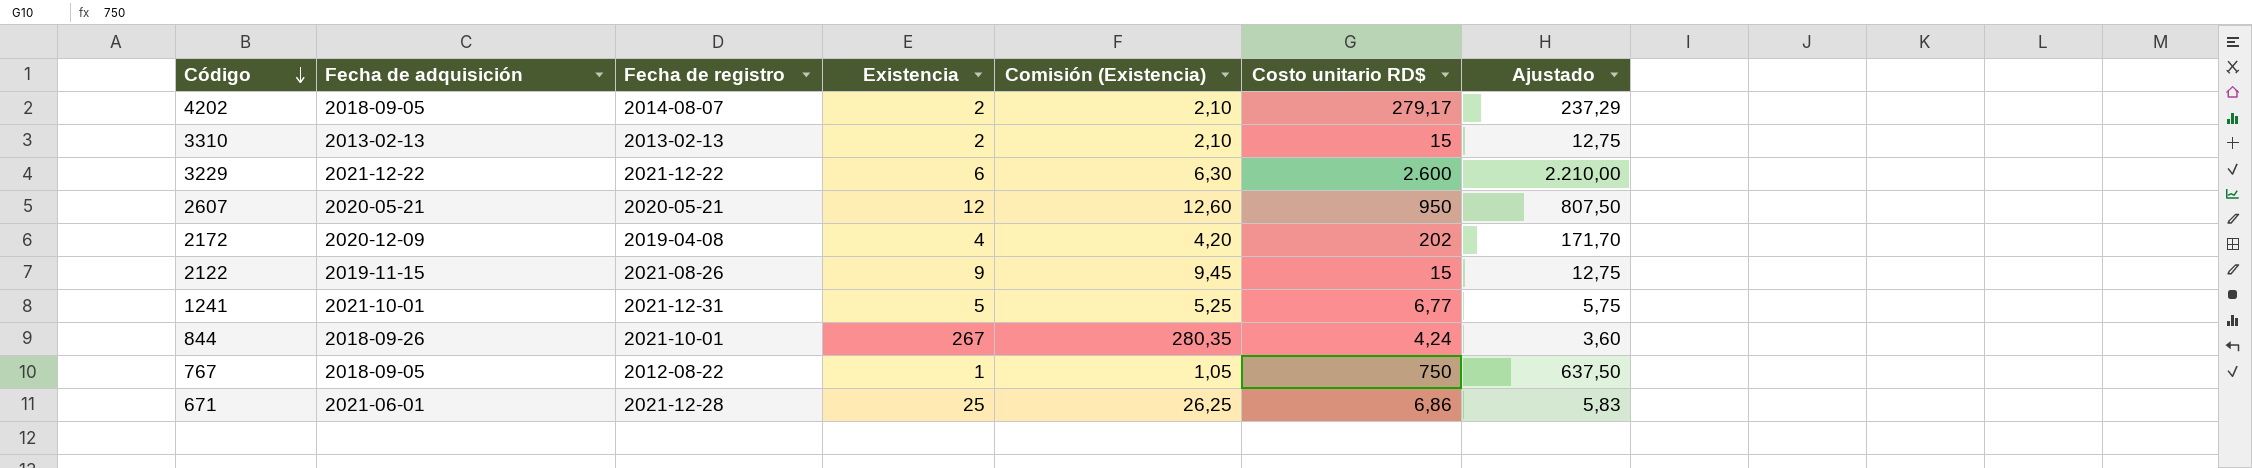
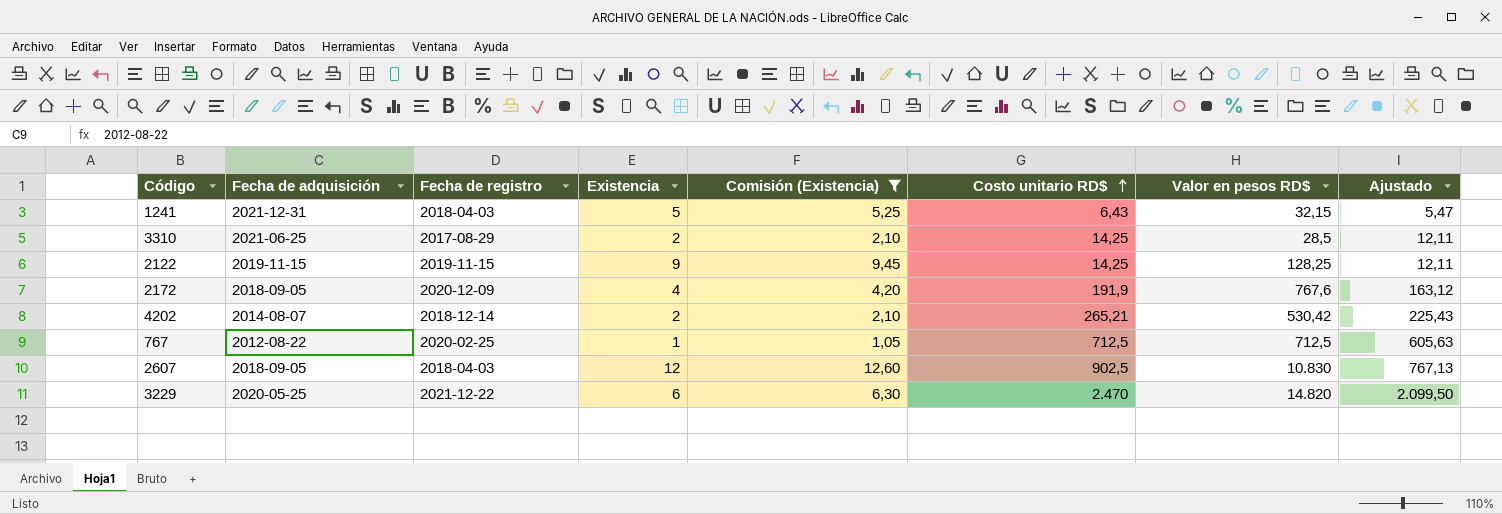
filter: none -> Comisión (Existencia) <= 12,60
row order: Código descending -> Costo unitario RD$ ascending
column Valor en pesos RD$ | formula: none -> [Existencia] * [Costo unitario RD$]
1241 | Fecha de adquisición: 2021-10-01 -> 2021-12-31
1241 | Fecha de registro: 2021-12-31 -> 2018-04-03
1241 | Costo unitario RD$: 6,77 -> 6,43
1241 | Ajustado: 5,75 -> 5,47
3310 | Fecha de adquisición: 2013-02-13 -> 2021-06-25
3310 | Fecha de registro: 2013-02-13 -> 2017-08-29
3310 | Costo unitario RD$: 15 -> 14,25
3310 | Ajustado: 12,75 -> 12,11
2122 | Fecha de registro: 2021-08-26 -> 2019-11-15
2122 | Costo unitario RD$: 15 -> 14,25
2122 | Ajustado: 12,75 -> 12,11
2172 | Fecha de adquisición: 2020-12-09 -> 2018-09-05
2172 | Fecha de registro: 2019-04-08 -> 2020-12-09
2172 | Costo unitario RD$: 202 -> 191,9
2172 | Ajustado: 171,70 -> 163,12
4202 | Fecha de adquisición: 2018-09-05 -> 2014-08-07
4202 | Fecha de registro: 2014-08-07 -> 2018-12-14
4202 | Costo unitario RD$: 279,17 -> 265,21
4202 | Ajustado: 237,29 -> 225,43
767 | Fecha de adquisición: 2018-09-05 -> 2012-08-22
767 | Fecha de registro: 2012-08-22 -> 2020-02-25
767 | Costo unitario RD$: 750 -> 712,5
767 | Ajustado: 637,50 -> 605,63
2607 | Fecha de adquisición: 2020-05-21 -> 2018-09-05
2607 | Fecha de registro: 2020-05-21 -> 2018-04-03
2607 | Costo unitario RD$: 950 -> 902,5
2607 | Ajustado: 807,50 -> 767,13
3229 | Fecha de adquisición: 2021-12-22 -> 2020-05-25
3229 | Costo unitario RD$: 2.600 -> 2.470
3229 | Ajustado: 2.210,00 -> 2.099,50

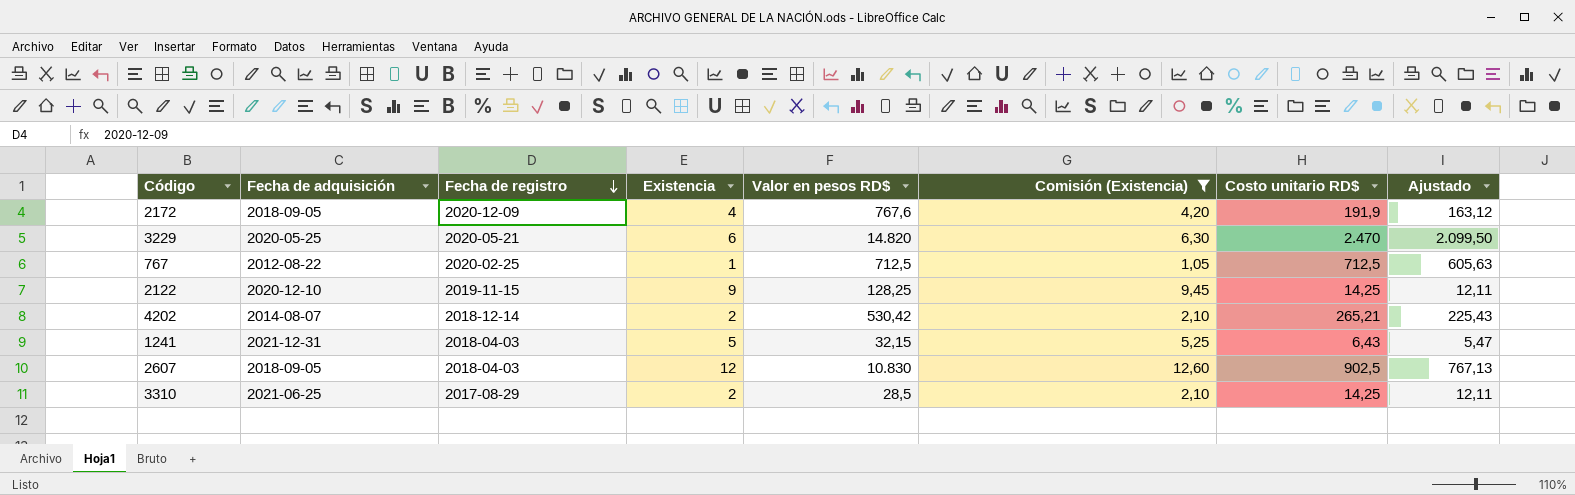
row order: Costo unitario RD$ ascending -> Fecha de registro descending
column Valor en pesos RD$ | position: 7 -> 5
3229 | Fecha de registro: 2021-12-22 -> 2020-05-21
2122 | Fecha de adquisición: 2019-11-15 -> 2020-12-10

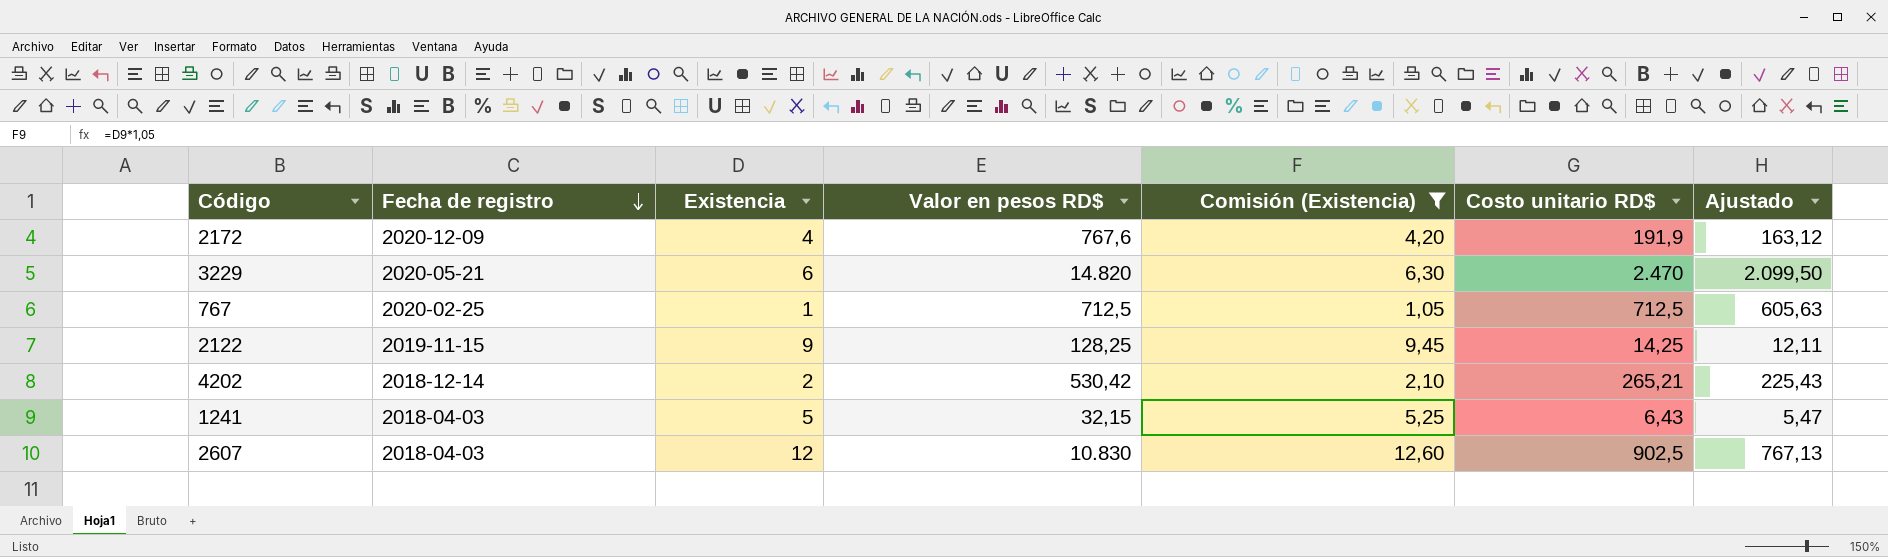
column Fecha de adquisición | position: 2 -> none
row 3310: 2021-06-25 | 2017-08-29 | 2 | 28,5 | 2,10 | 14,25 | 12,11 -> none

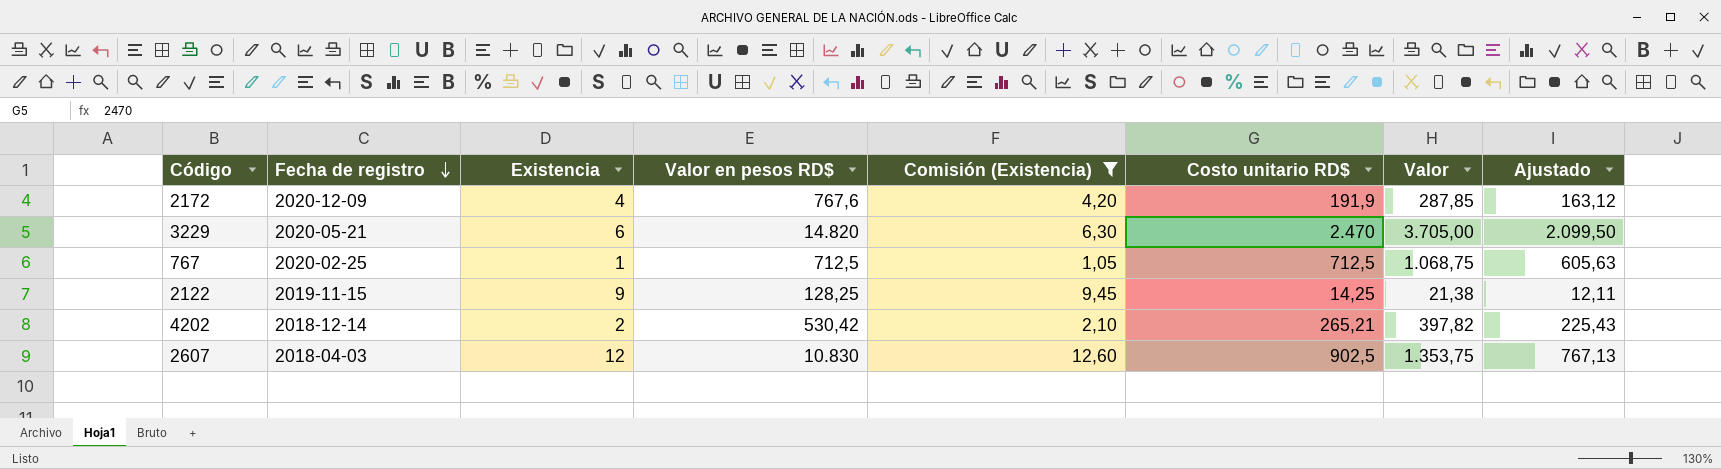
column Valor | formula: none -> [Costo unitario RD$] * 1,5
row 1241: 2018-04-03 | 5 | 32,15 | 5,25 | 6,43 | 5,47 -> none

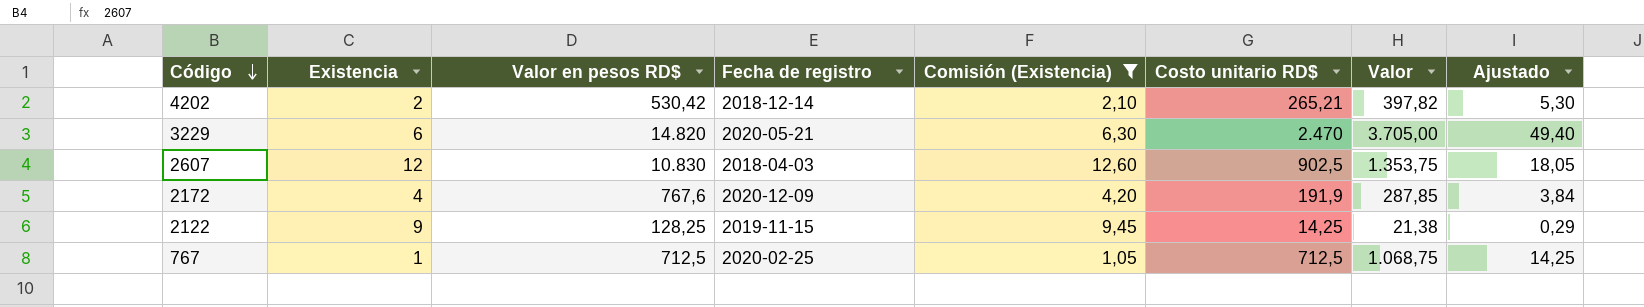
row order: Fecha de registro descending -> Código descending
column Fecha de registro | position: 2 -> 4
column Ajustado | formula: [Costo unitario RD$] * 0,85 -> [Costo unitario RD$] * 0,02

